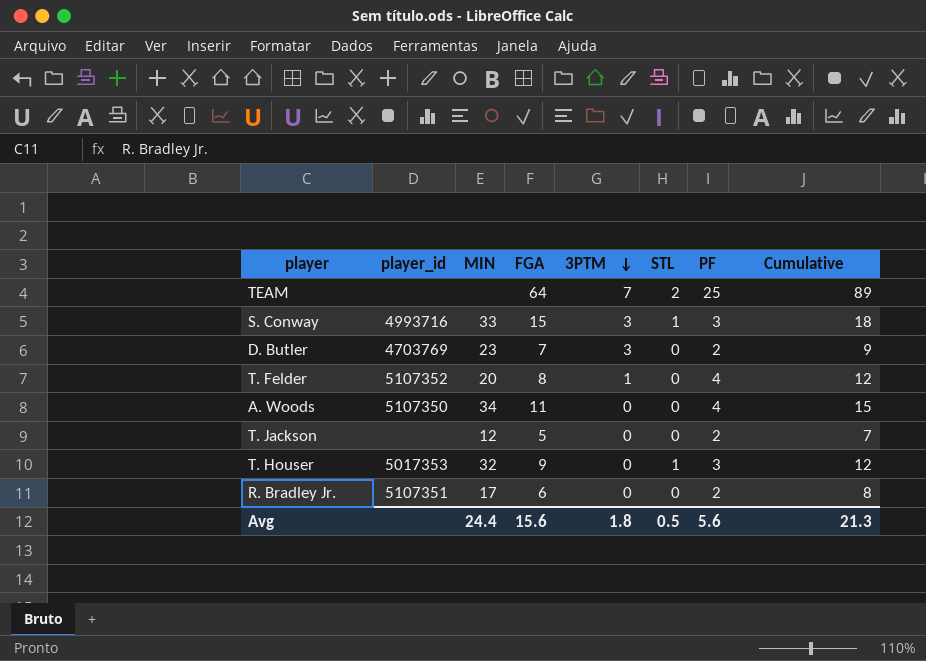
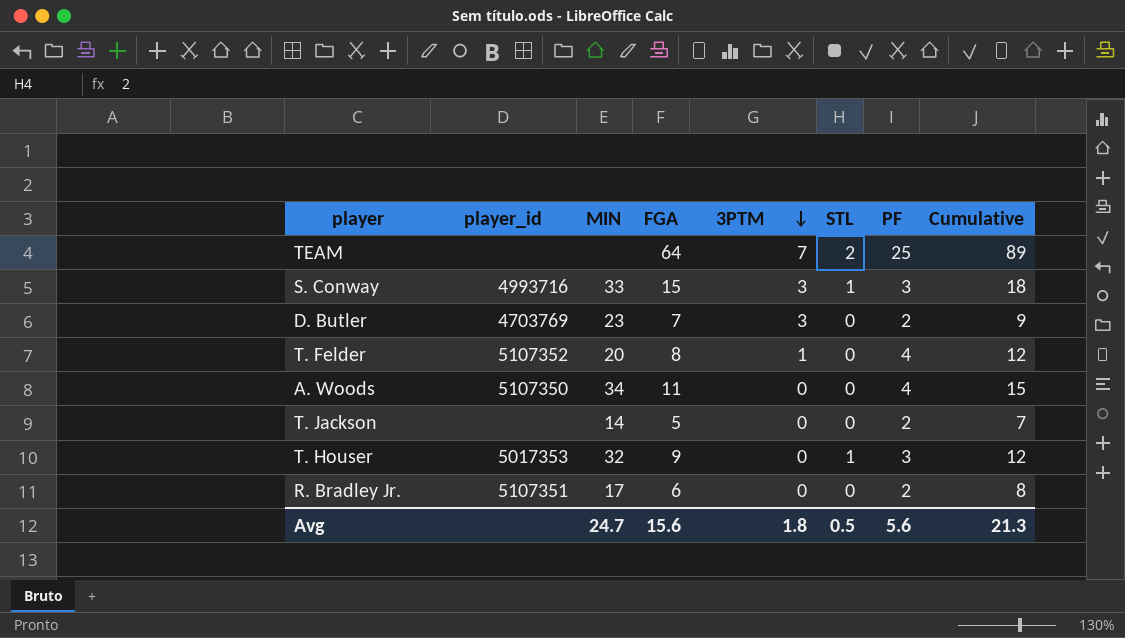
T. Jackson | MIN: 12 -> 14
Avg | MIN: 24.4 -> 24.7

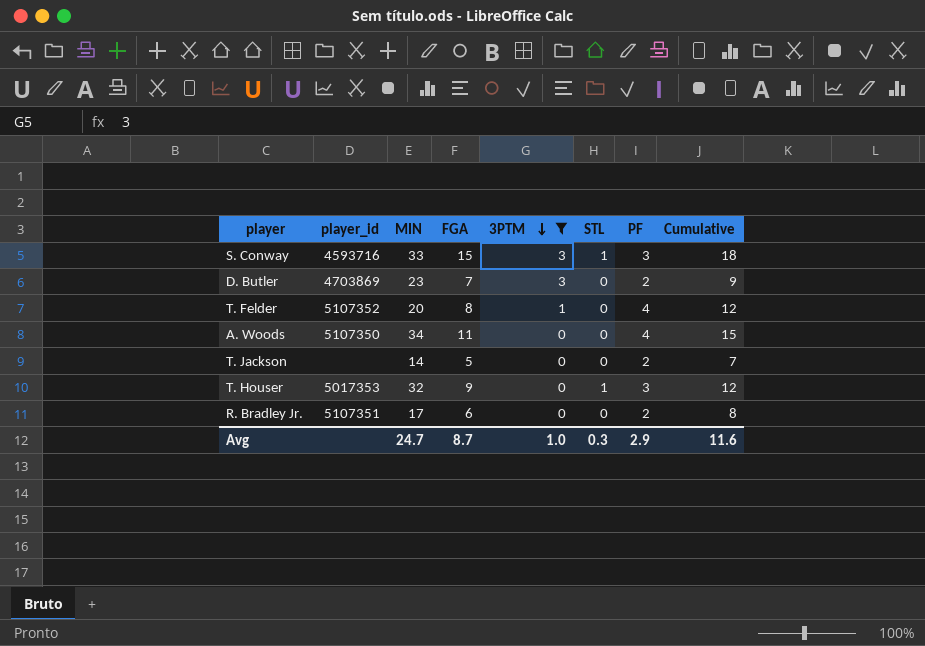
filter: none -> 3PTM != 7
S. Conway | player_id: 4993716 -> 4593716
D. Butler | player_id: 4703769 -> 4703869
Avg | FGA: 15.6 -> 8.7
Avg | 3PTM: 1.8 -> 1.0
Avg | STL: 0.5 -> 0.3
Avg | PF: 5.6 -> 2.9
Avg | Cumulative: 21.3 -> 11.6

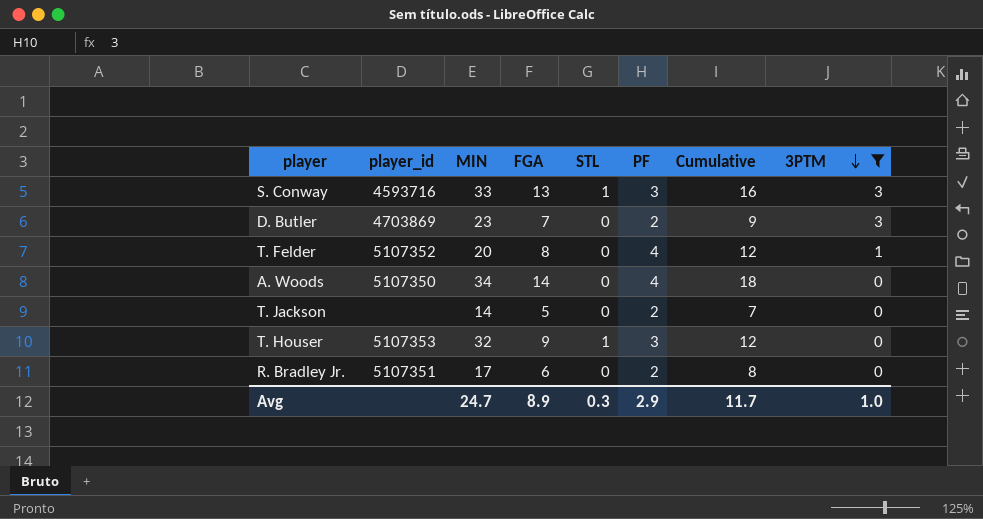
column 3PTM | position: 5 -> 8
S. Conway | FGA: 15 -> 13
S. Conway | Cumulative: 18 -> 16
A. Woods | FGA: 11 -> 14
A. Woods | Cumulative: 15 -> 18
T. Houser | player_id: 5017353 -> 5107353
Avg | FGA: 8.7 -> 8.9
Avg | Cumulative: 11.6 -> 11.7

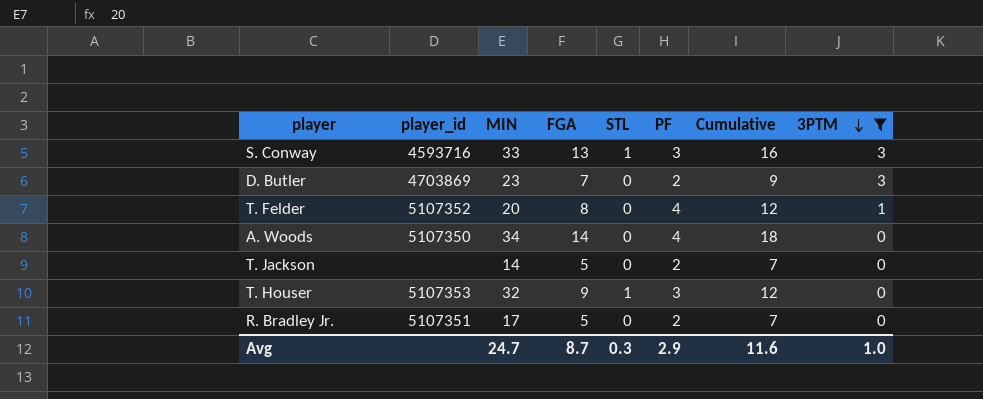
R. Bradley Jr. | FGA: 6 -> 5
R. Bradley Jr. | Cumulative: 8 -> 7
Avg | FGA: 8.9 -> 8.7
Avg | Cumulative: 11.7 -> 11.6

